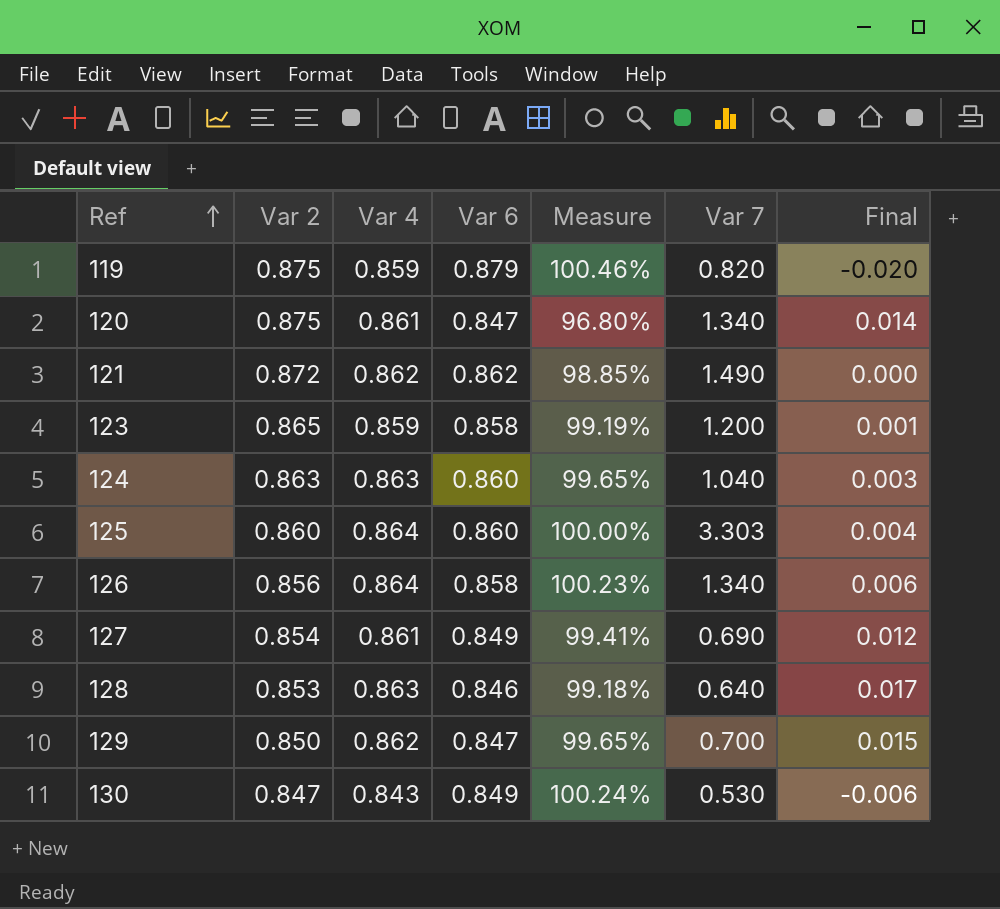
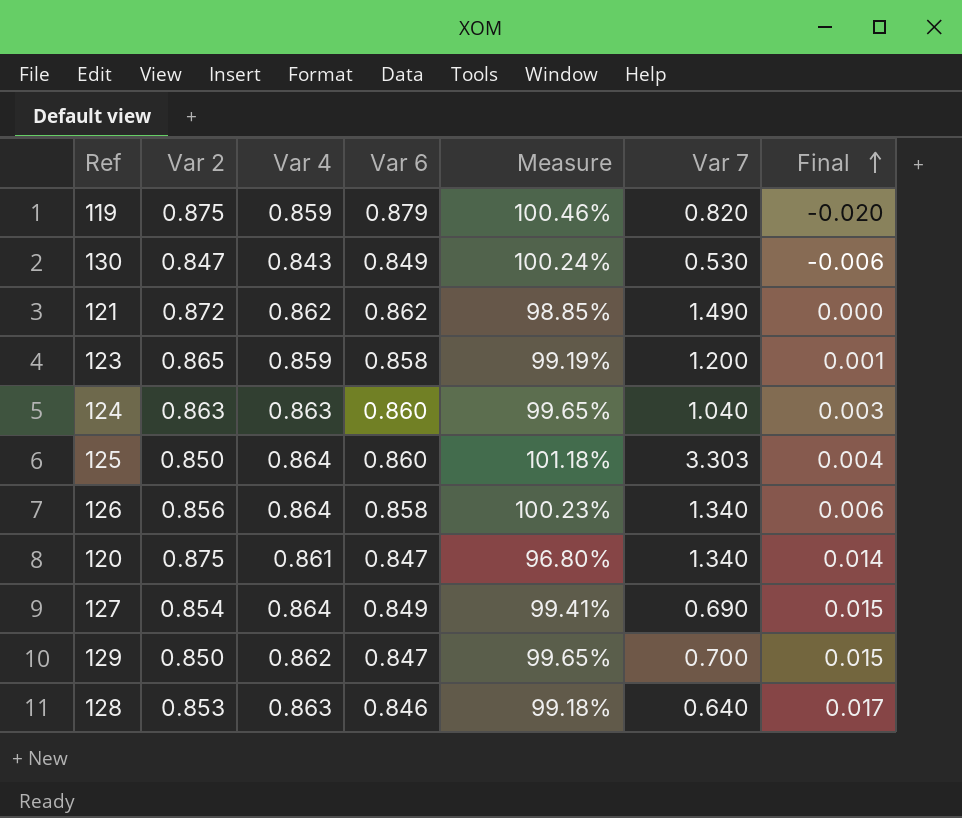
row order: Ref ascending -> Final ascending
125 | Var 2: 0.860 -> 0.850
125 | Measure: 100.00% -> 101.18%
127 | Var 4: 0.861 -> 0.864
127 | Final: 0.012 -> 0.015

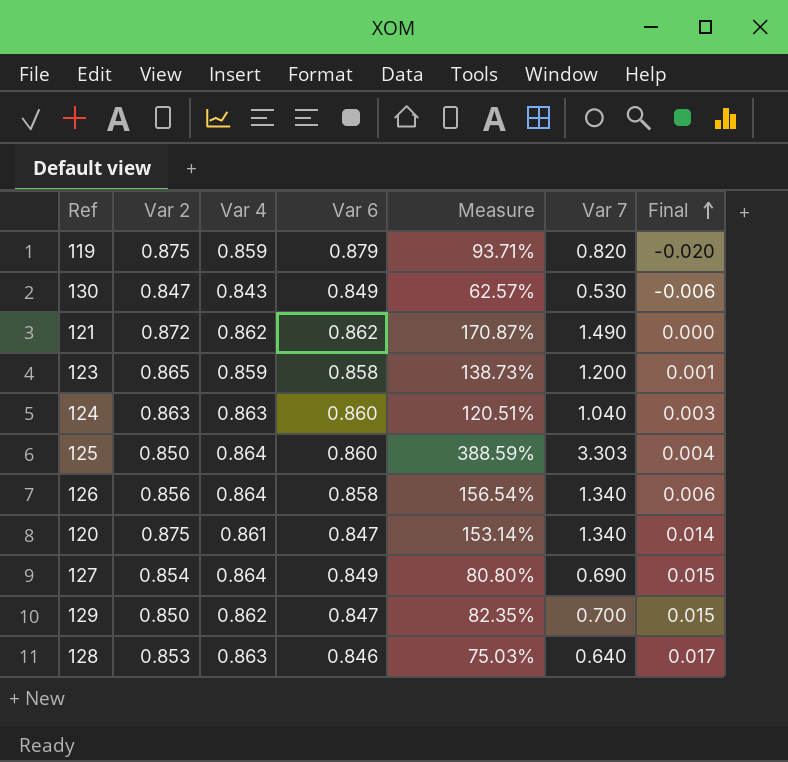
column Measure | formula: [Var 6] / [Var 2] -> [Var 7] / [Var 2]

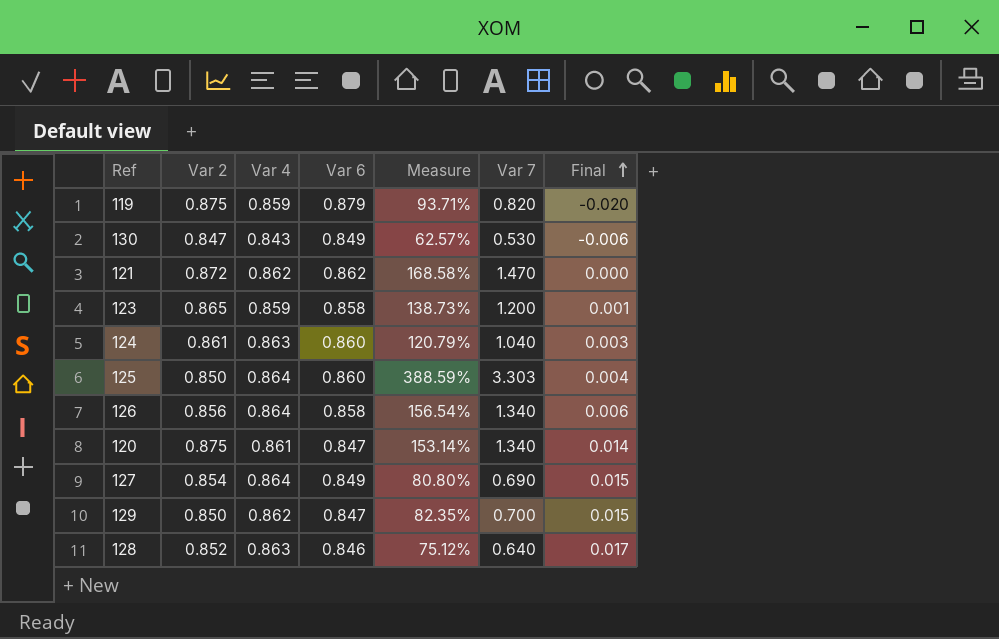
121 | Measure: 170.87% -> 168.58%
121 | Var 7: 1.490 -> 1.470
124 | Var 2: 0.863 -> 0.861
124 | Measure: 120.51% -> 120.79%
128 | Var 2: 0.853 -> 0.852
128 | Measure: 75.03% -> 75.12%

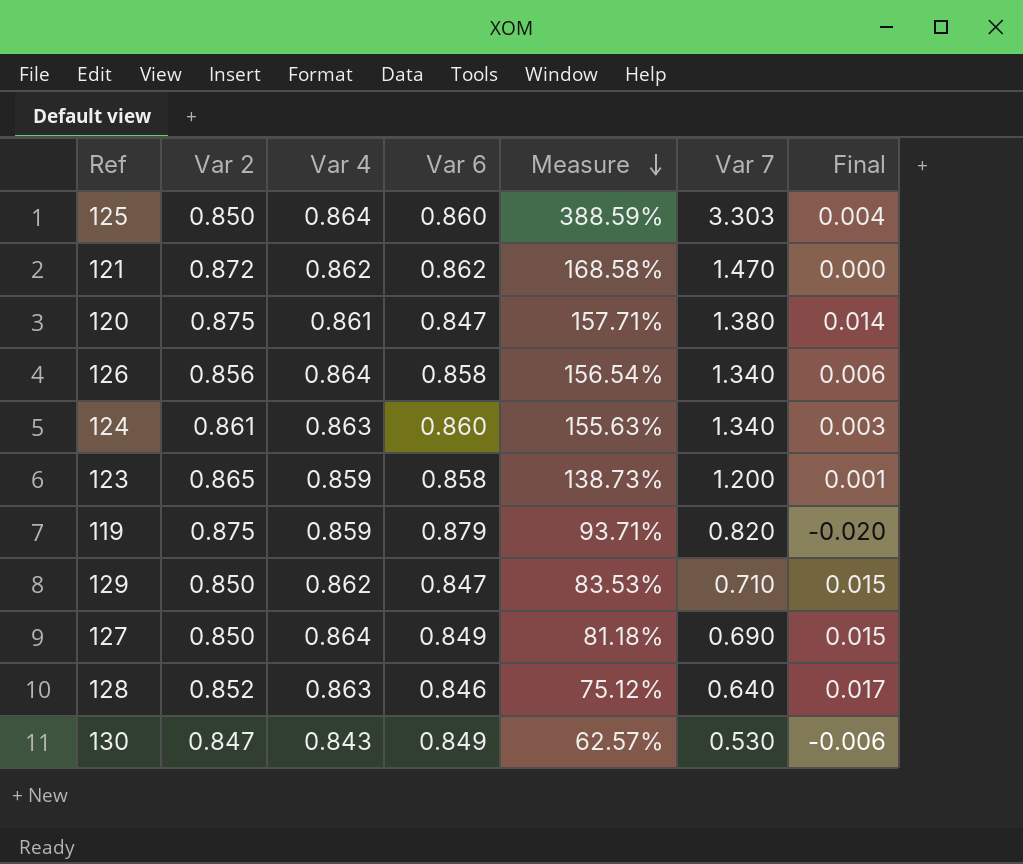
row order: Final ascending -> Measure descending
120 | Measure: 153.14% -> 157.71%
120 | Var 7: 1.340 -> 1.380
124 | Measure: 120.79% -> 155.63%
124 | Var 7: 1.040 -> 1.340
129 | Measure: 82.35% -> 83.53%
129 | Var 7: 0.700 -> 0.710
127 | Var 2: 0.854 -> 0.850
127 | Measure: 80.80% -> 81.18%

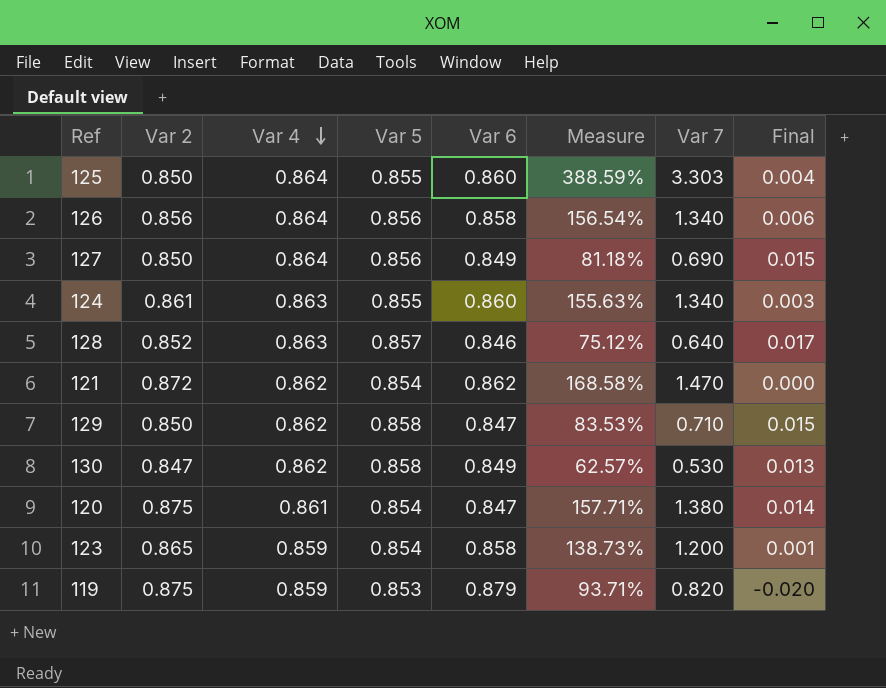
row order: Measure descending -> Var 4 descending
column Var 5 | position: none -> 4
130 | Var 4: 0.843 -> 0.862
130 | Final: -0.006 -> 0.013

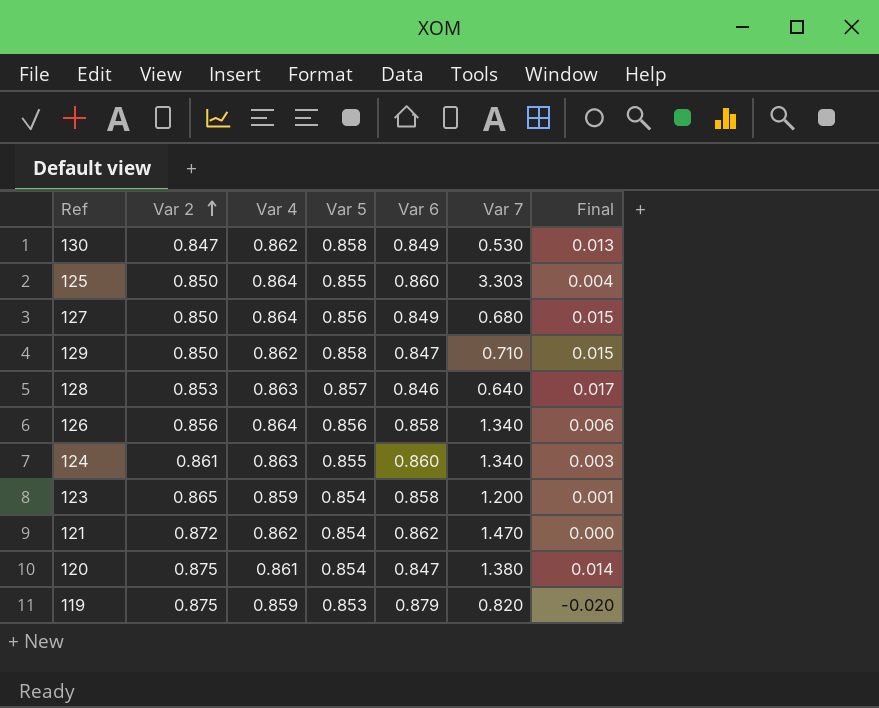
row order: Var 4 descending -> Var 2 ascending
column Measure | formula: [Var 7] / [Var 2] -> none
127 | Var 7: 0.690 -> 0.680
128 | Var 2: 0.852 -> 0.853

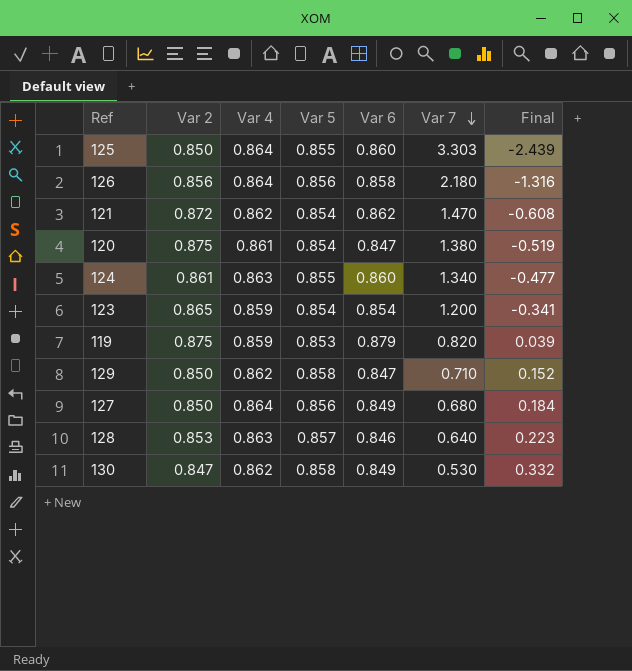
row order: Var 2 ascending -> Var 7 descending
column Final | formula: [Var 4] - [Var 6] -> [Var 4] - [Var 7]
126 | Var 7: 1.340 -> 2.180
123 | Var 6: 0.858 -> 0.854

